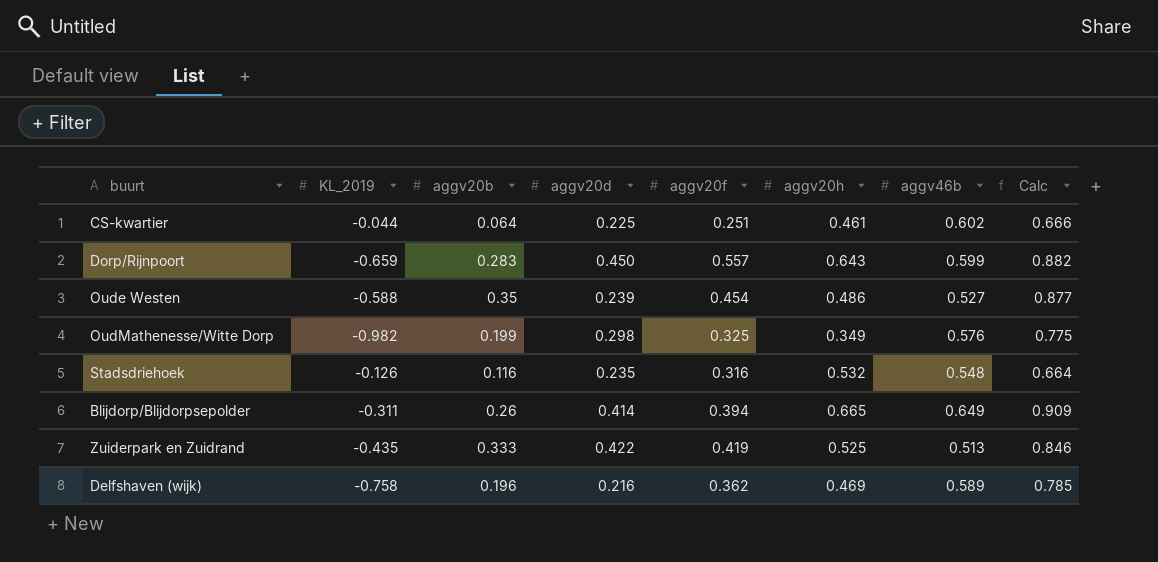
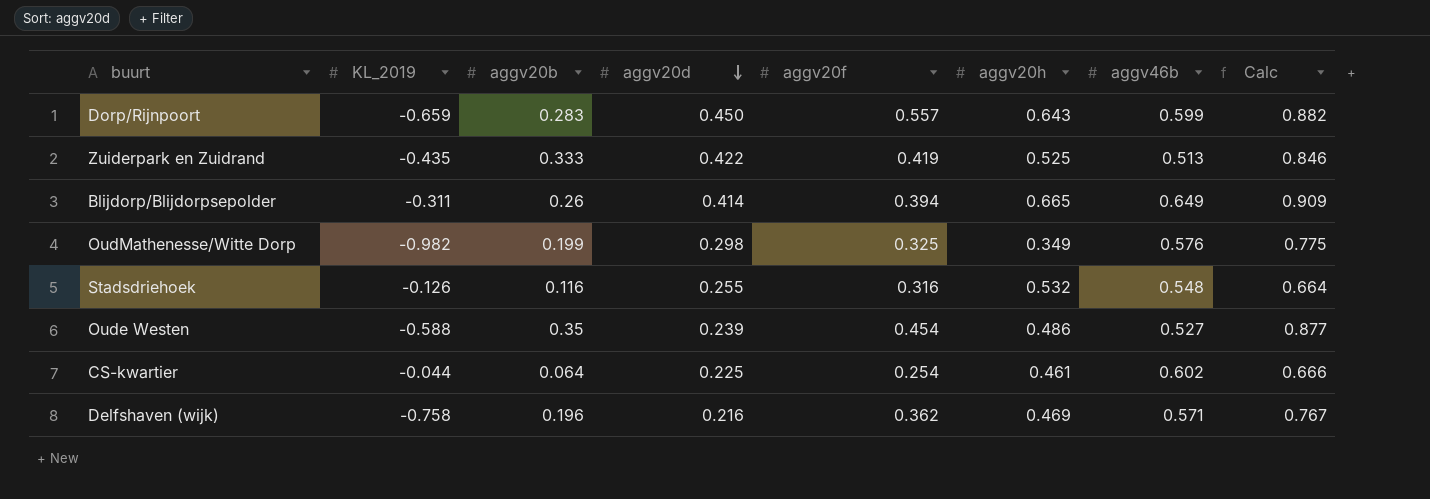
row order: none -> aggv20d descending
Stadsdriehoek | aggv20d: 0.235 -> 0.255
CS-kwartier | aggv20f: 0.251 -> 0.254
Delfshaven (wijk) | aggv46b: 0.589 -> 0.571
Delfshaven (wijk) | Calc: 0.785 -> 0.767

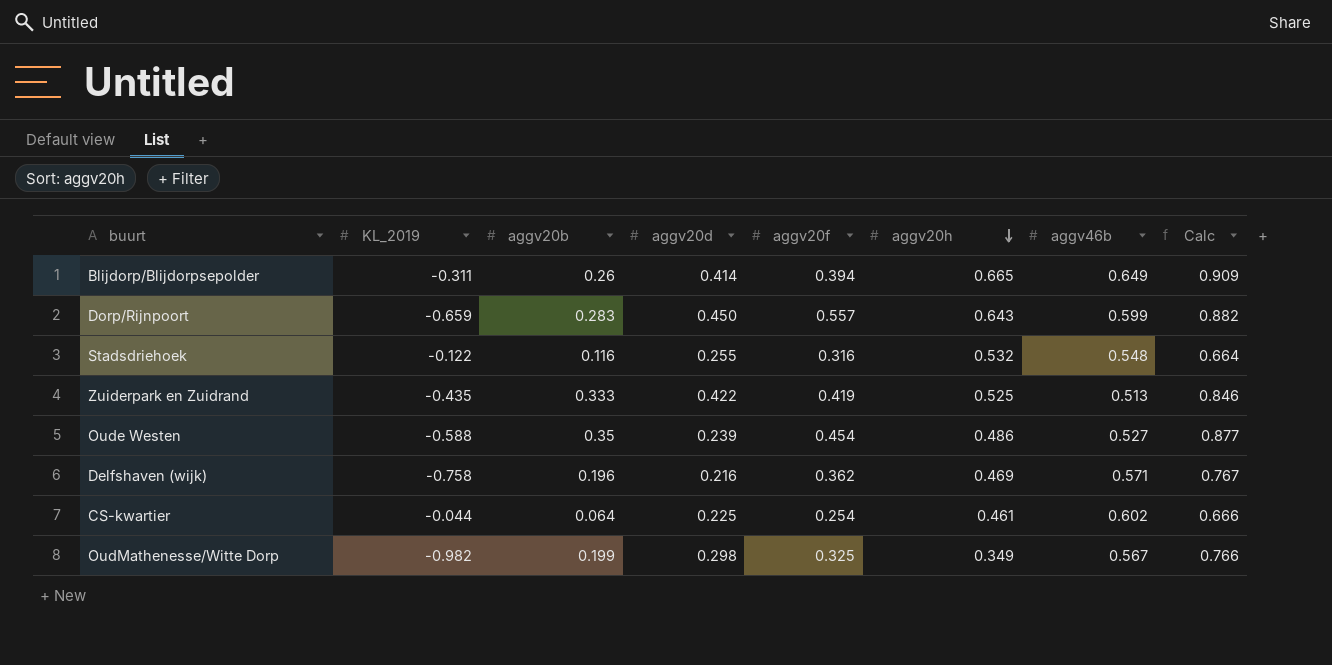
row order: aggv20d descending -> aggv20h descending
Stadsdriehoek | KL_2019: -0.126 -> -0.122
OudMathenesse/Witte Dorp | aggv46b: 0.576 -> 0.567
OudMathenesse/Witte Dorp | Calc: 0.775 -> 0.766

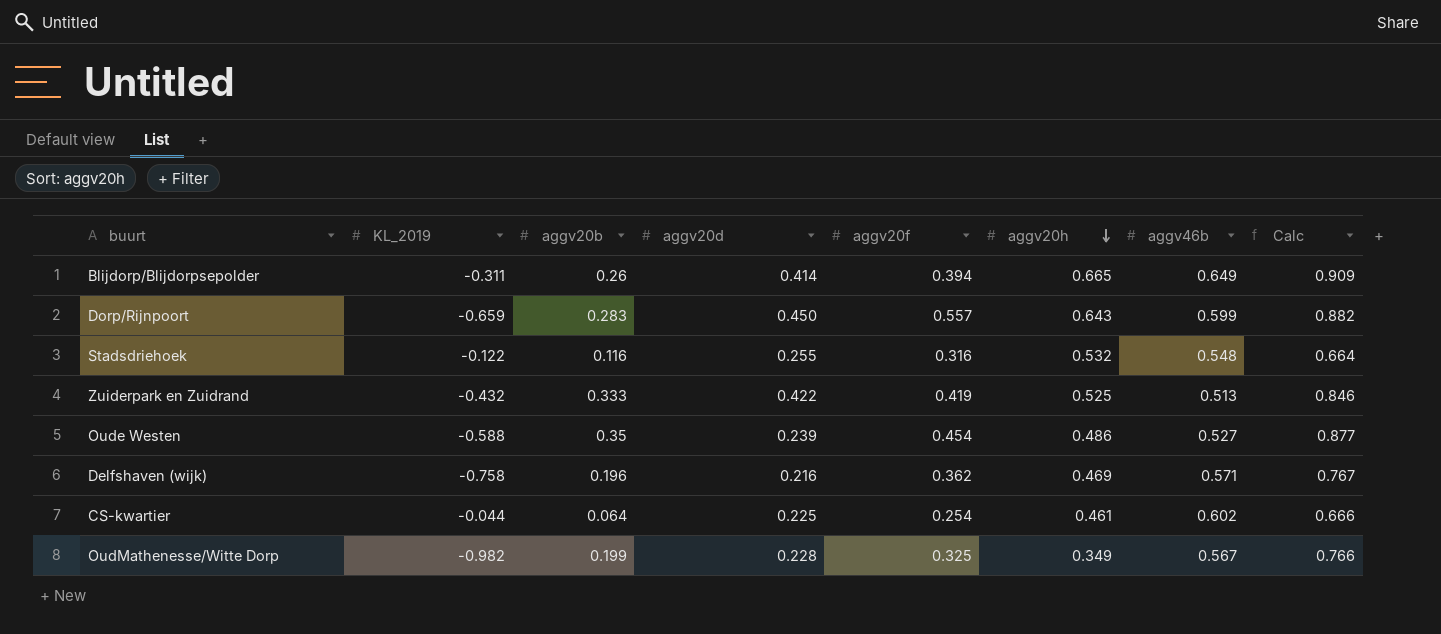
Zuiderpark en Zuidrand | KL_2019: -0.435 -> -0.432
OudMathenesse/Witte Dorp | aggv20d: 0.298 -> 0.228

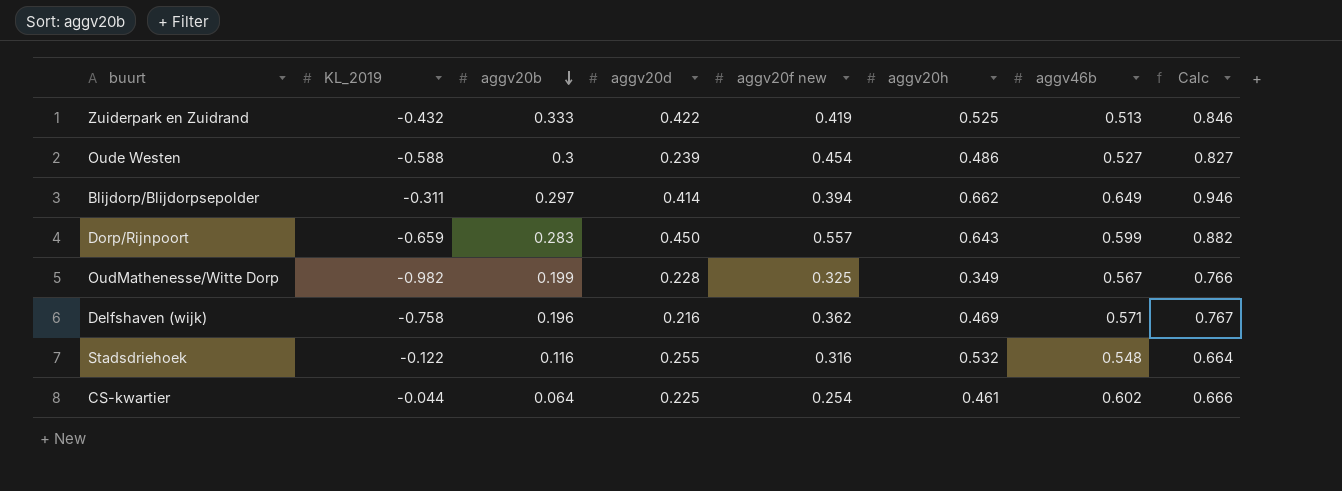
row order: aggv20h descending -> aggv20b descending
column name: aggv20f -> aggv20f new
Oude Westen | aggv20b: 0.35 -> 0.3
Oude Westen | Calc: 0.877 -> 0.827
Blijdorp/Blijdorpsepolder | aggv20b: 0.26 -> 0.297
Blijdorp/Blijdorpsepolder | aggv20h: 0.665 -> 0.662
Blijdorp/Blijdorpsepolder | Calc: 0.909 -> 0.946

